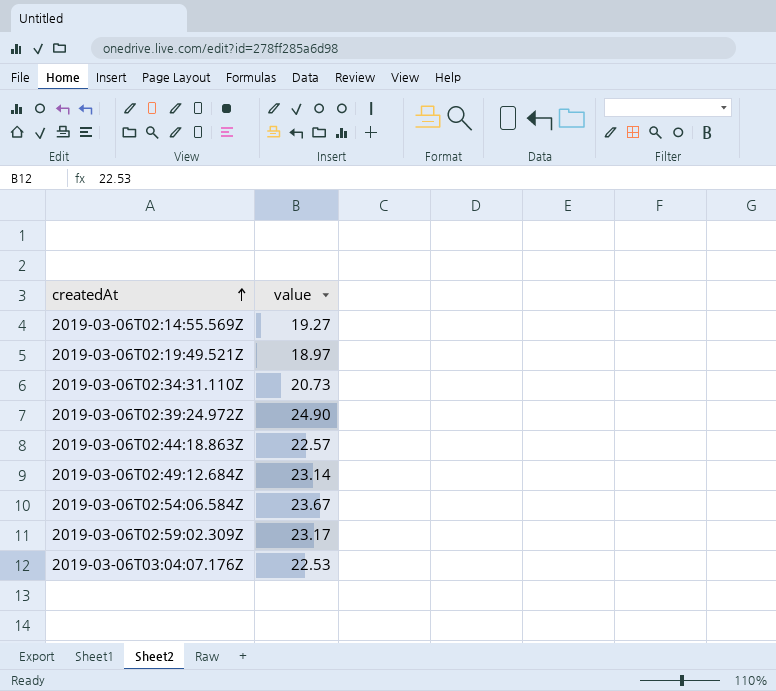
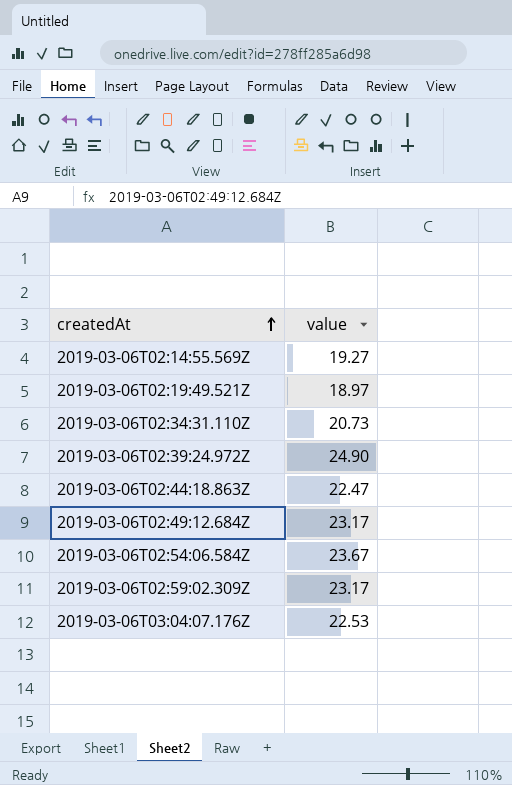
2019-03-06T02:44:18.863Z | value: 22.57 -> 22.47
2019-03-06T02:49:12.684Z | value: 23.14 -> 23.17

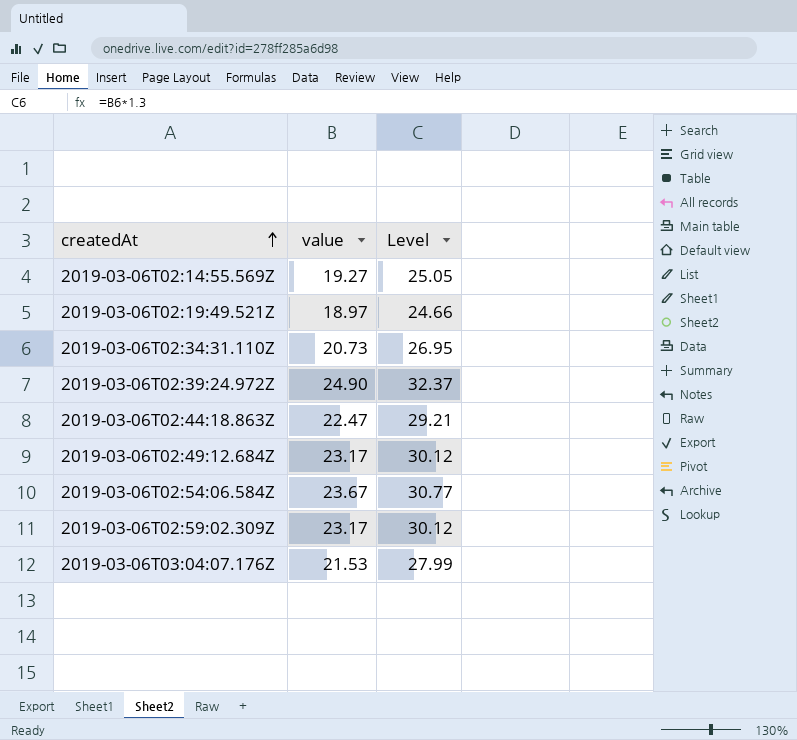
column Level | formula: none -> [value] * 1.3
2019-03-06T03:04:07.176Z | value: 22.53 -> 21.53

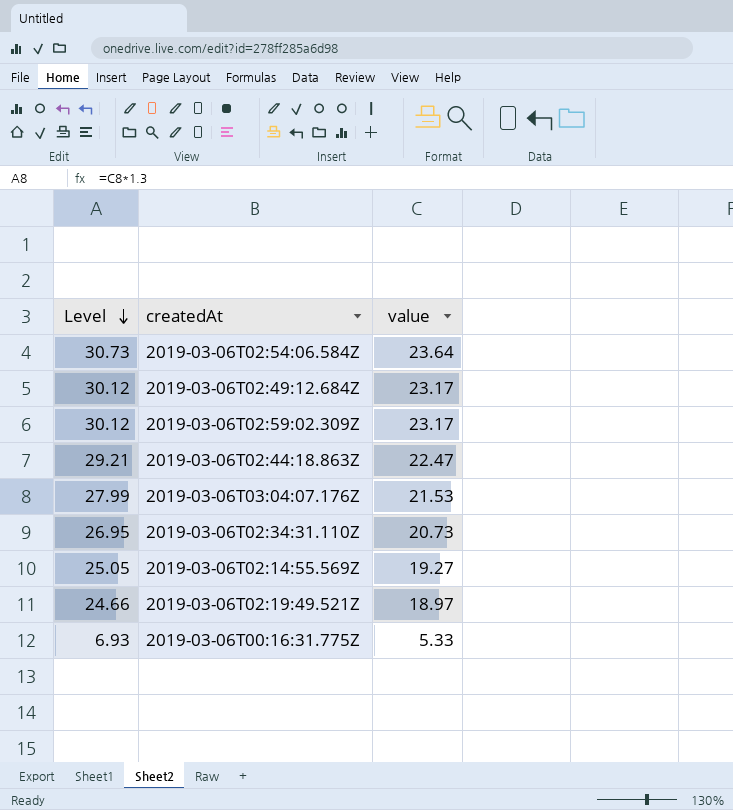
row order: createdAt ascending -> Level descending
column Level | position: 3 -> 1
row 2019-03-06T02:39:24.972Z: 24.90 | 32.37 -> none
2019-03-06T02:54:06.584Z | Level: 30.77 -> 30.73
2019-03-06T02:54:06.584Z | value: 23.67 -> 23.64
row 2019-03-06T00:16:31.775Z: none -> 6.93 | 5.33

